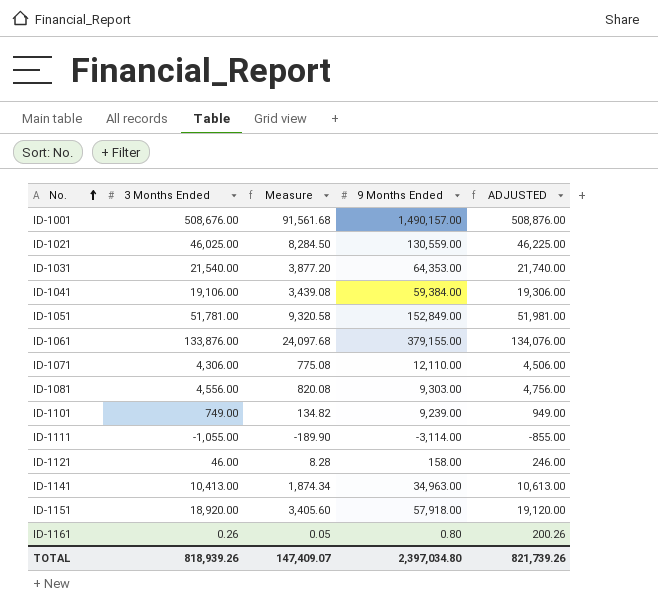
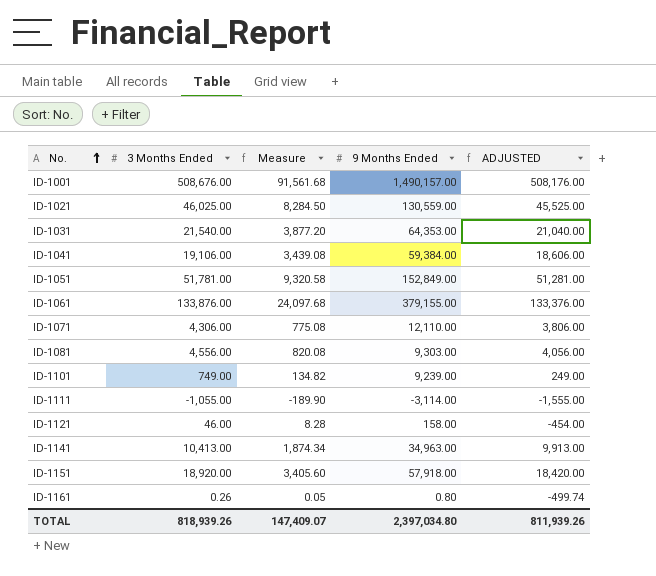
column ADJUSTED | formula: [3 Months Ended] + 200 -> [3 Months Ended] - 500
TOTAL | ADJUSTED: 821,739.26 -> 811,939.26

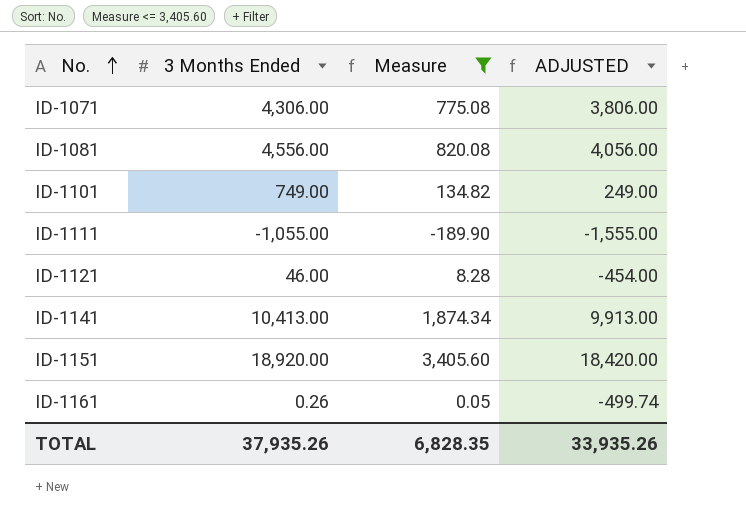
filter: none -> Measure <= 3,405.60
column 9 Months Ended | position: 4 -> none
TOTAL | 3 Months Ended: 818,939.26 -> 37,935.26
TOTAL | Measure: 147,409.07 -> 6,828.35
TOTAL | ADJUSTED: 811,939.26 -> 33,935.26

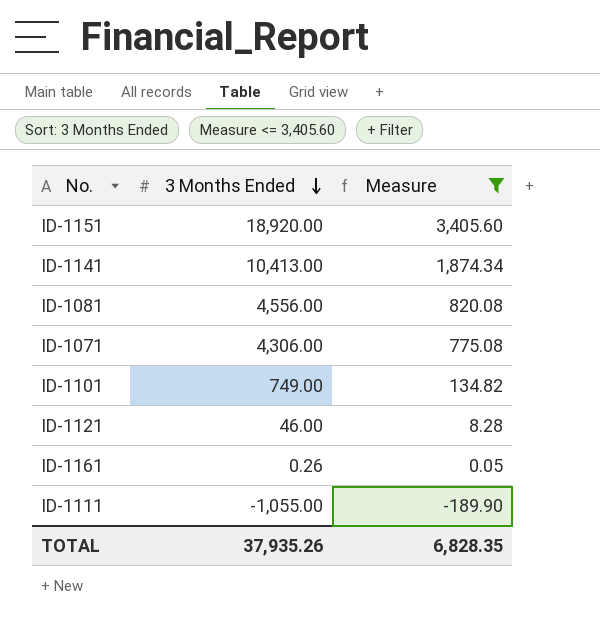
row order: No. ascending -> 3 Months Ended descending
column ADJUSTED | formula: [3 Months Ended] - 500 -> none

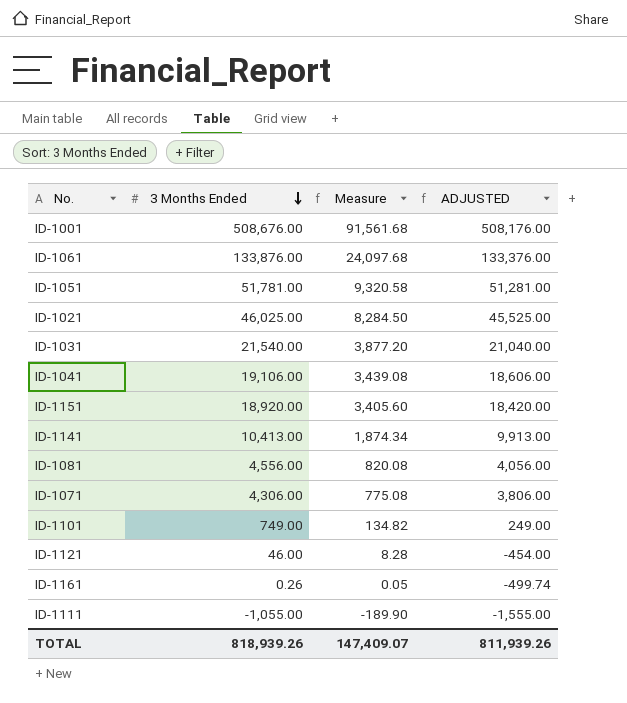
filter: Measure <= 3,405.60 -> none
column ADJUSTED | formula: none -> [3 Months Ended] - 500
TOTAL | 3 Months Ended: 37,935.26 -> 818,939.26
TOTAL | Measure: 6,828.35 -> 147,409.07

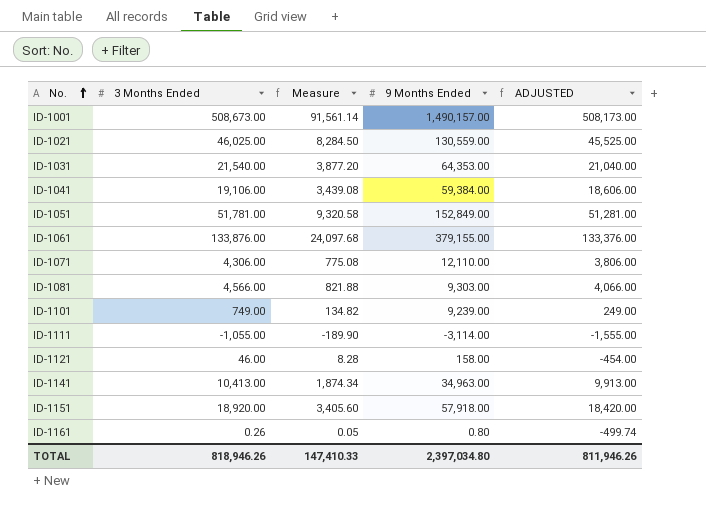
row order: 3 Months Ended descending -> No. ascending
column 9 Months Ended | position: none -> 4
ID-1001 | 3 Months Ended: 508,676.00 -> 508,673.00
ID-1001 | Measure: 91,561.68 -> 91,561.14
ID-1001 | ADJUSTED: 508,176.00 -> 508,173.00
ID-1081 | 3 Months Ended: 4,556.00 -> 4,566.00
ID-1081 | Measure: 820.08 -> 821.88
ID-1081 | ADJUSTED: 4,056.00 -> 4,066.00
TOTAL | 3 Months Ended: 818,939.26 -> 818,946.26
TOTAL | Measure: 147,409.07 -> 147,410.33
TOTAL | ADJUSTED: 811,939.26 -> 811,946.26

